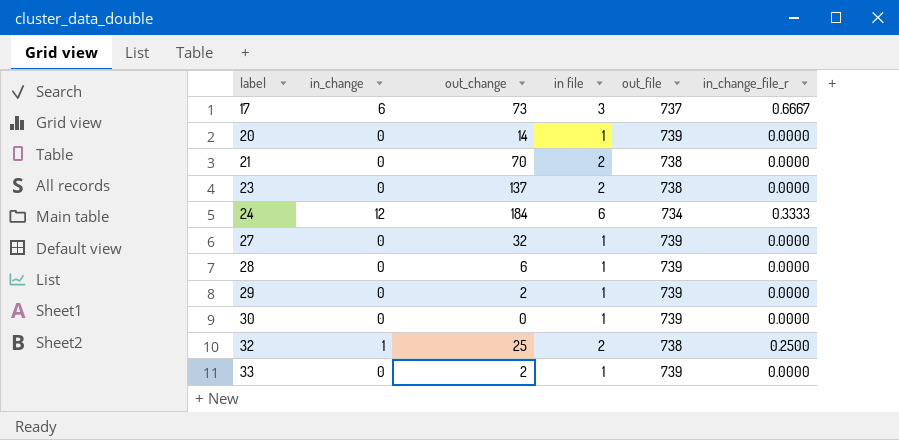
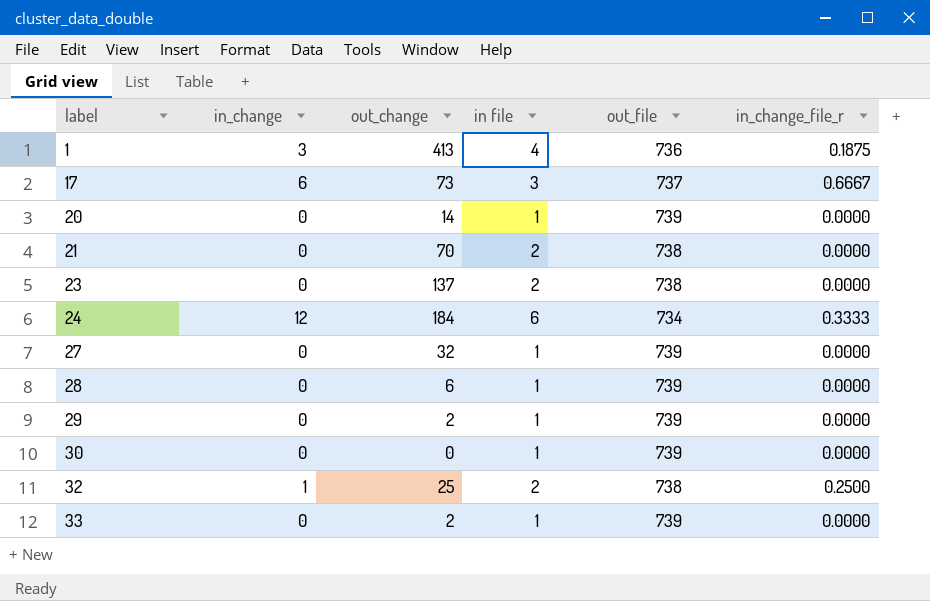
row 1: none -> 3 | 413 | 4 | 736 | 0.1875

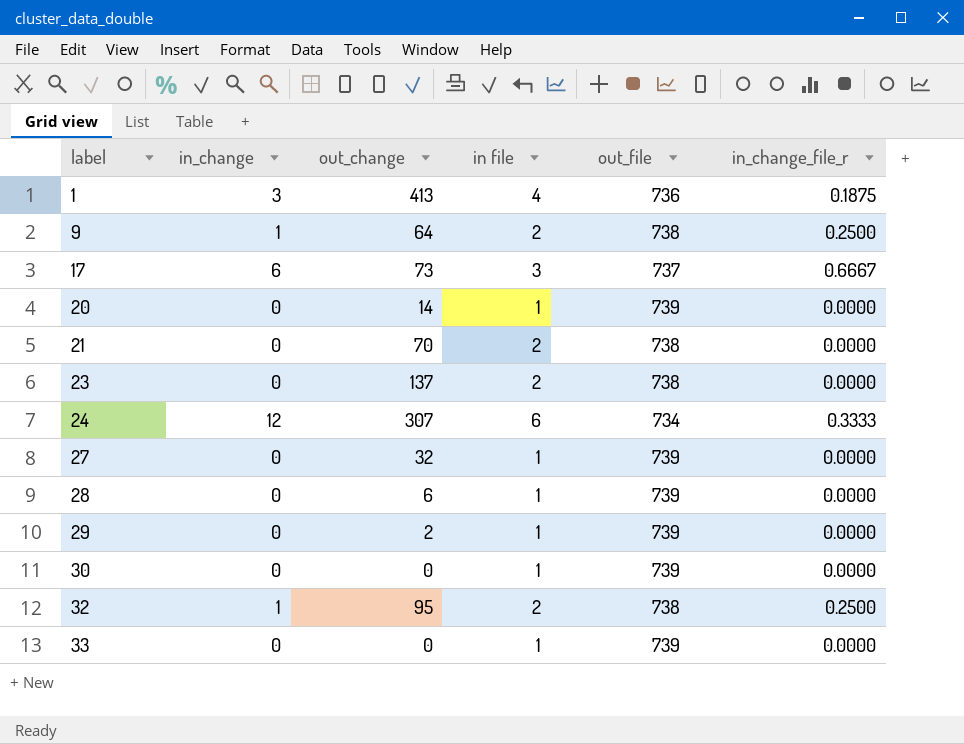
row 9: none -> 1 | 64 | 2 | 738 | 0.2500
24 | out_change: 184 -> 307
32 | out_change: 25 -> 95
33 | out_change: 2 -> 0

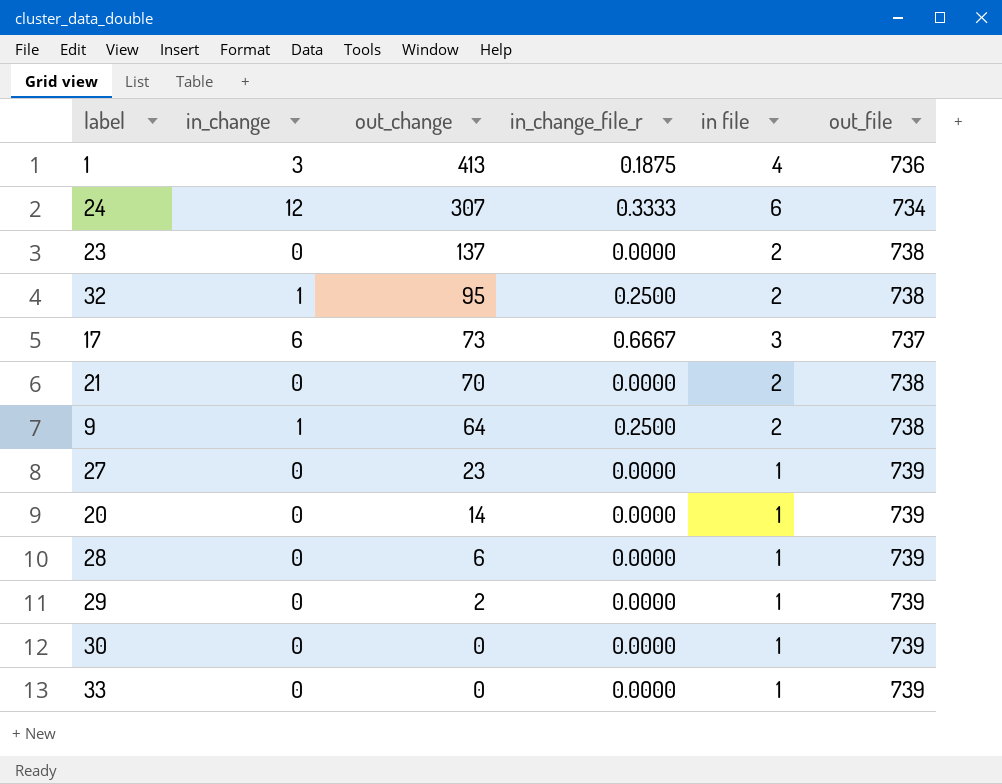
row order: label ascending -> out_change descending
column in_change_file_r | position: 6 -> 4
27 | out_change: 32 -> 23

